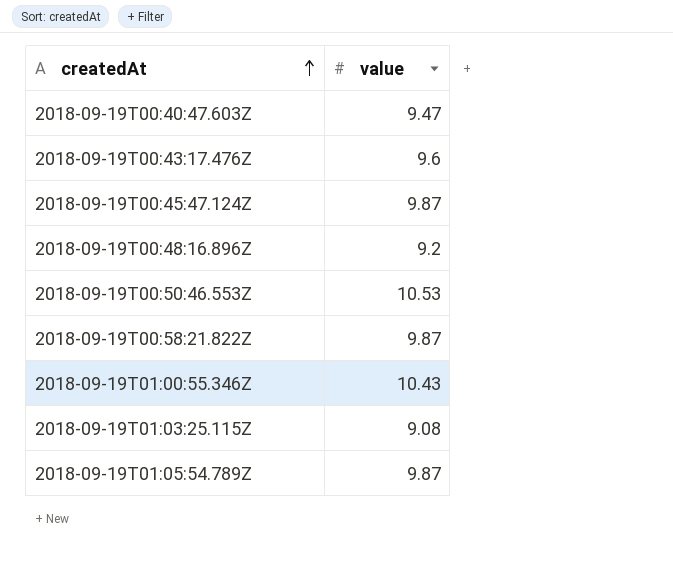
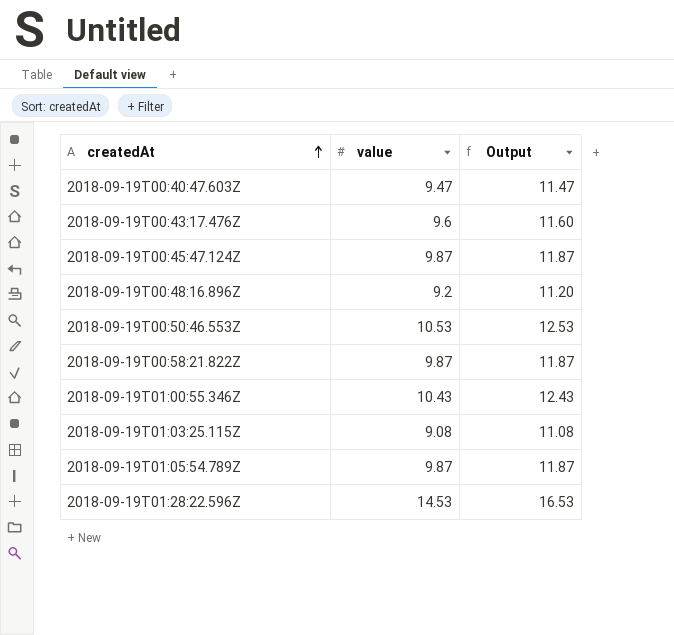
column Output | formula: none -> [value] + 2
row 2018-09-19T01:28:22.596Z: none -> 14.53 | 16.53

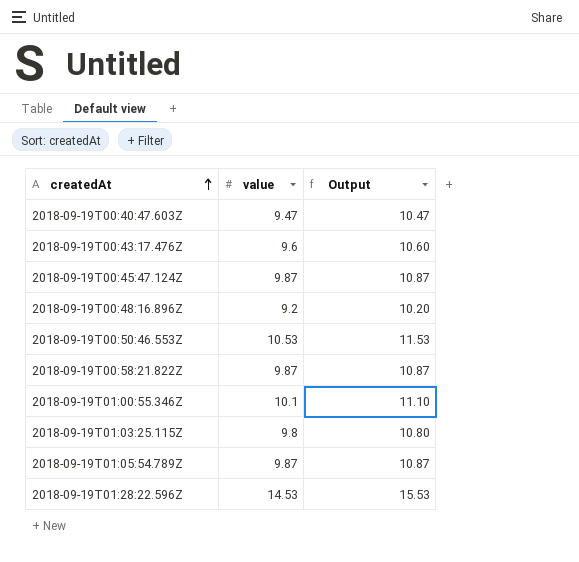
column Output | formula: [value] + 2 -> [value] + 1
2018-09-19T01:00:55.346Z | value: 10.43 -> 10.1
2018-09-19T01:03:25.115Z | value: 9.08 -> 9.8

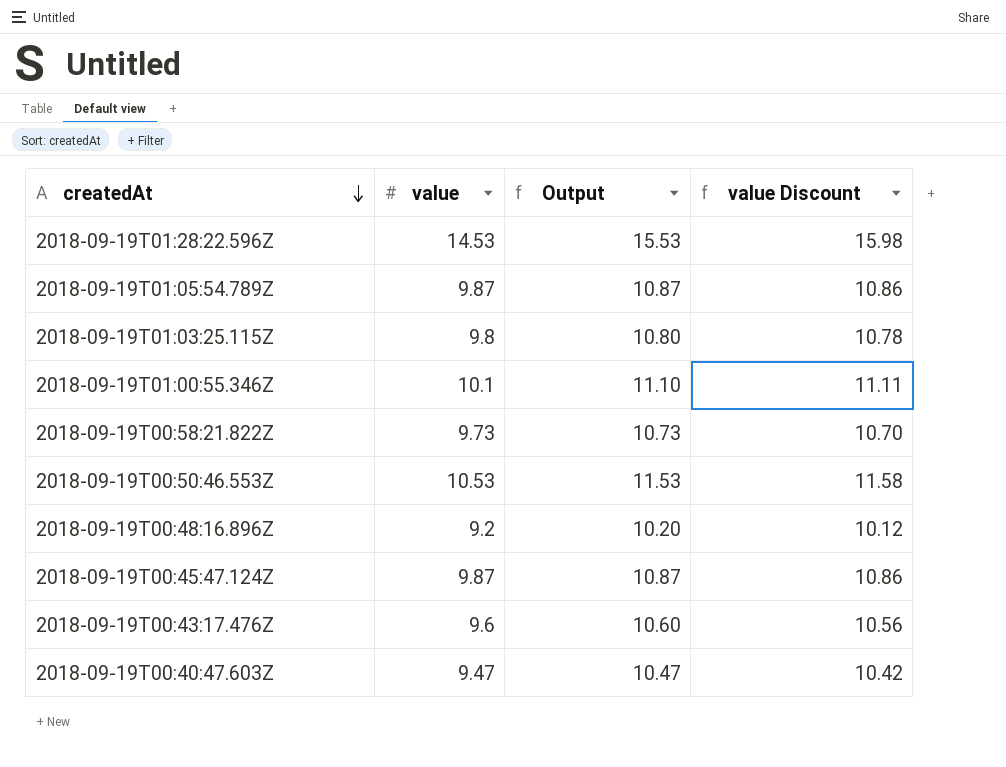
row order: createdAt ascending -> createdAt descending
column value Discount | formula: none -> [value] * 1.1
2018-09-19T00:58:21.822Z | value: 9.87 -> 9.73
2018-09-19T00:58:21.822Z | Output: 10.87 -> 10.73

